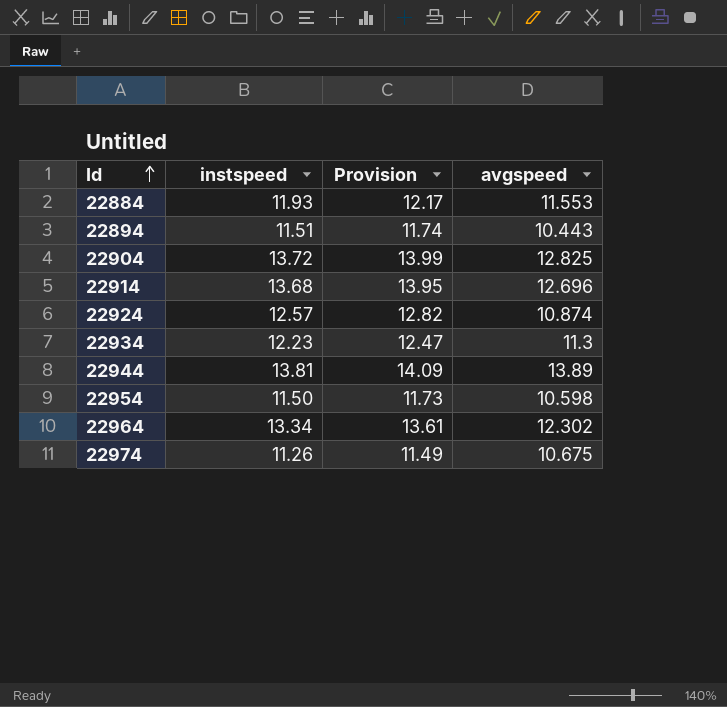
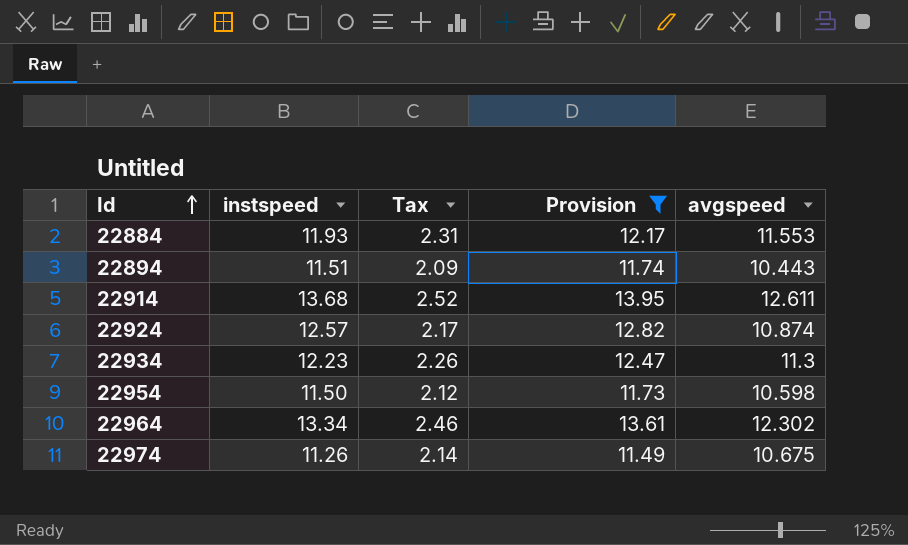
filter: none -> Provision <= 13.95
column Tax | formula: none -> [avgspeed] * 0.2
22914 | avgspeed: 12.696 -> 12.611

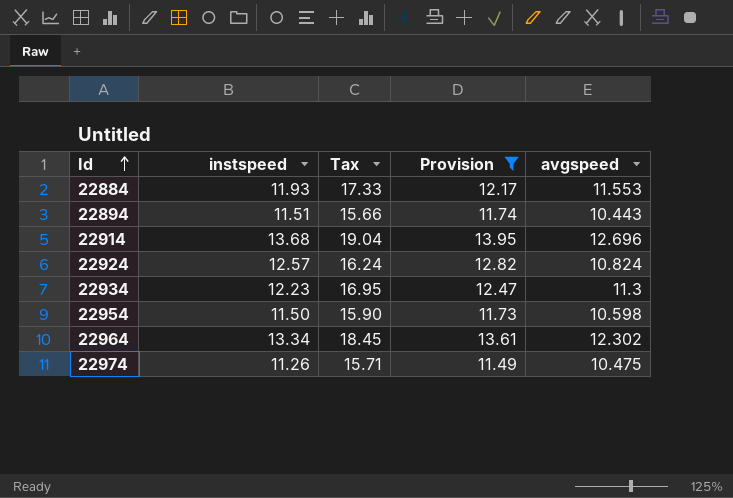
column Tax | formula: [avgspeed] * 0.2 -> [avgspeed] * 1.5
22914 | avgspeed: 12.611 -> 12.696
22924 | avgspeed: 10.874 -> 10.824
22974 | avgspeed: 10.675 -> 10.475

